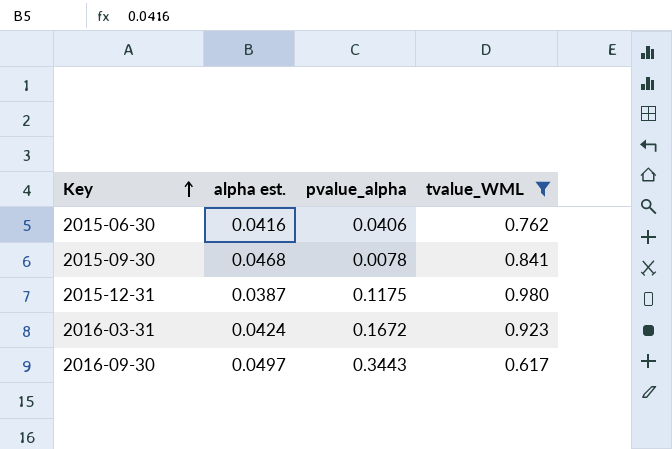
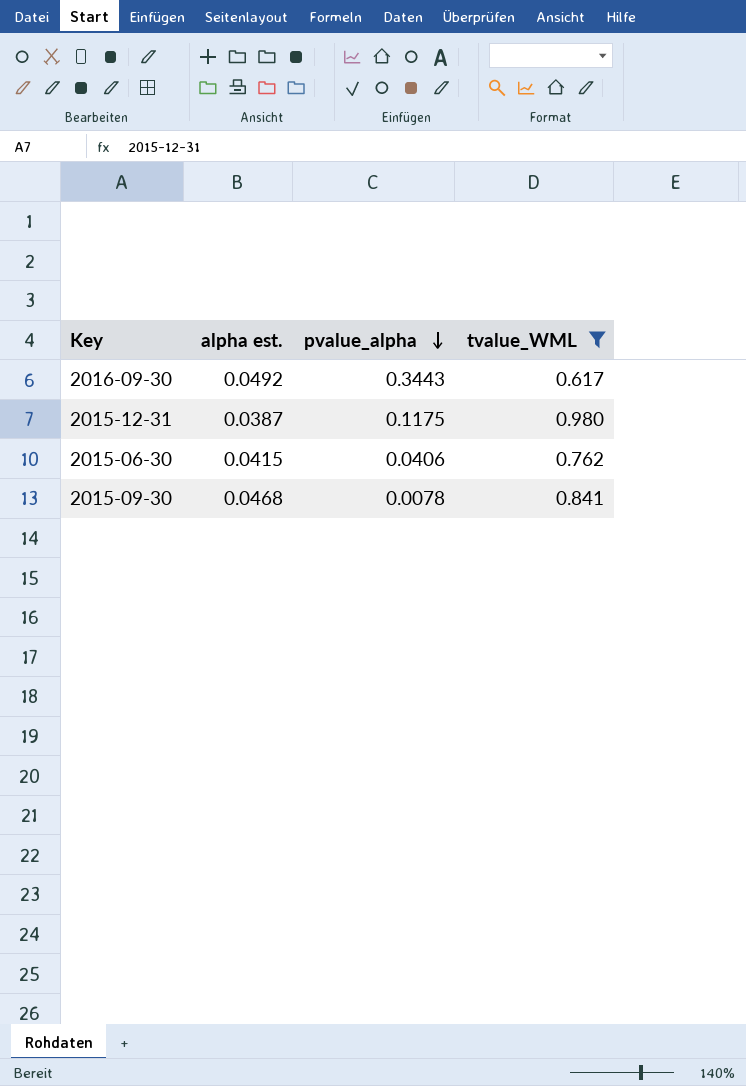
row order: Key ascending -> pvalue_alpha descending
row 2016-03-31: 0.0424 | 0.1672 | 0.923 -> none
2016-09-30 | alpha est.: 0.0497 -> 0.0492
2015-06-30 | alpha est.: 0.0416 -> 0.0415

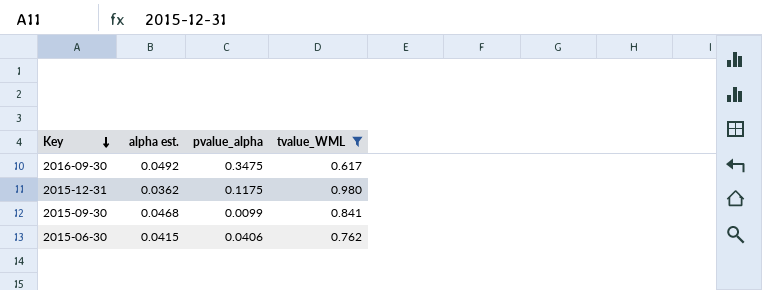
row order: pvalue_alpha descending -> Key descending
2016-09-30 | pvalue_alpha: 0.3443 -> 0.3475
2015-12-31 | alpha est.: 0.0387 -> 0.0362
2015-09-30 | pvalue_alpha: 0.0078 -> 0.0099

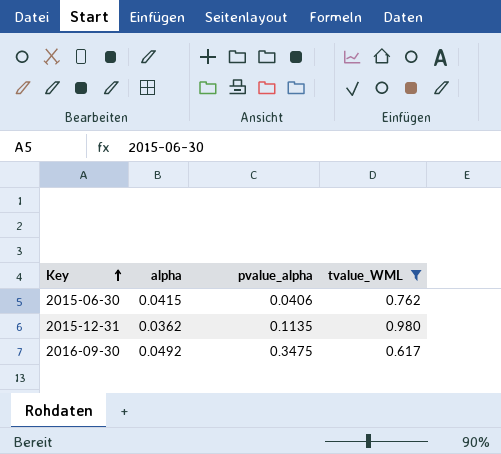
row order: Key descending -> Key ascending
column name: alpha est. -> alpha
row 2015-09-30: 0.0468 | 0.0099 | 0.841 -> none
2015-12-31 | pvalue_alpha: 0.1175 -> 0.1135

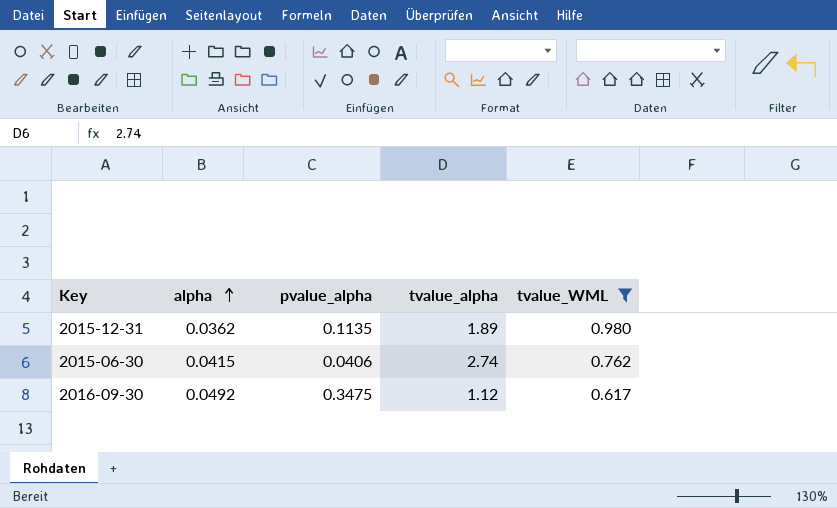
row order: Key ascending -> alpha ascending
column tvalue_alpha | position: none -> 4

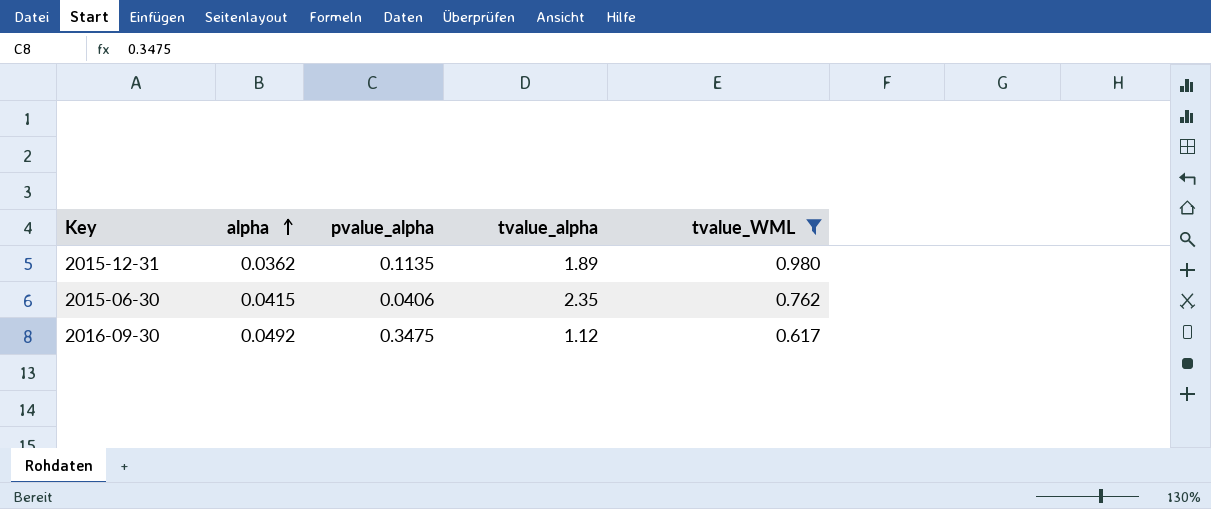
2015-06-30 | tvalue_alpha: 2.74 -> 2.35

